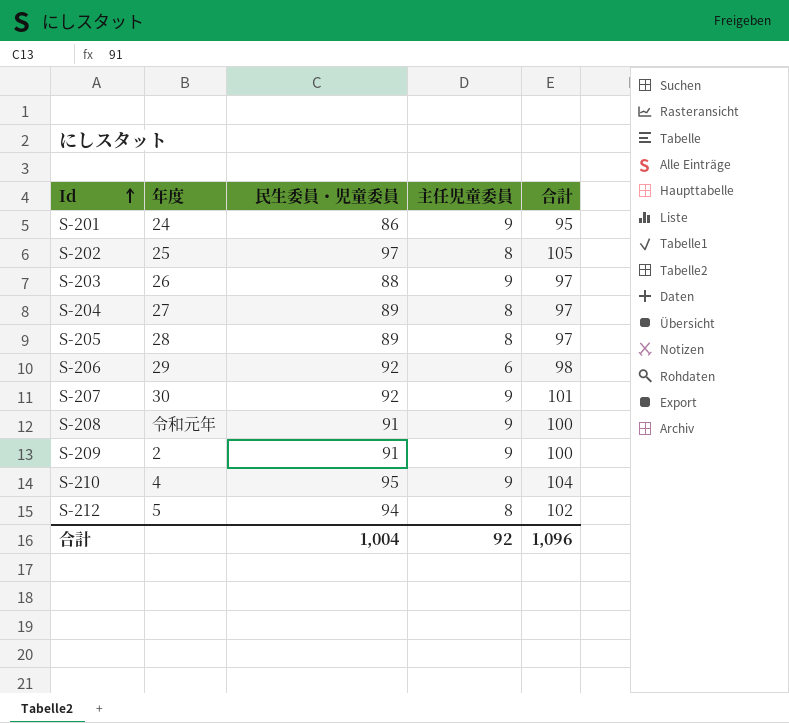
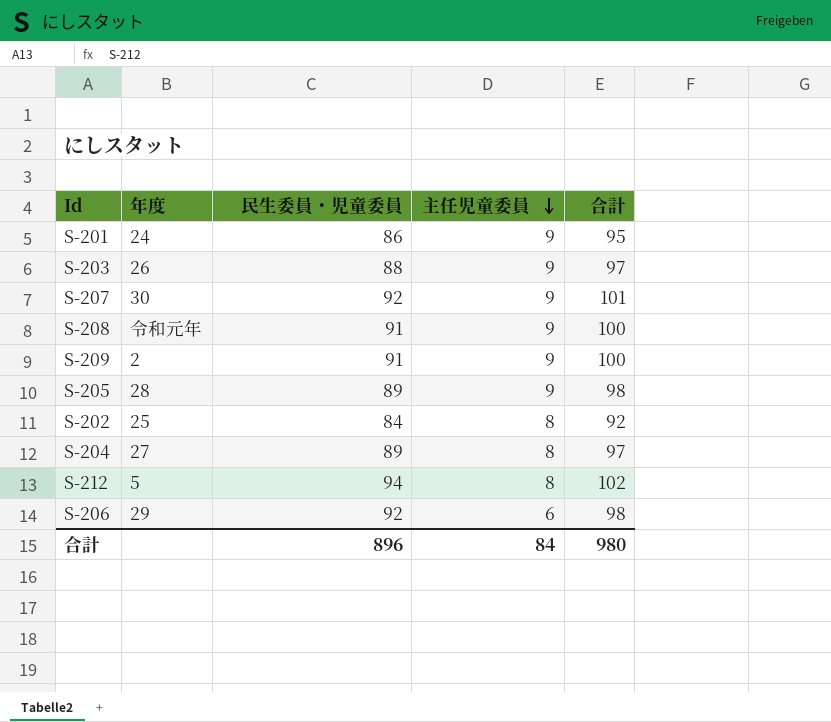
row order: Id ascending -> 主任児童委員 descending
row S-210: 4 | 95 | 9 | 104 -> none
S-205 | 主任児童委員: 8 -> 9
S-205 | 合計: 97 -> 98
S-202 | 民生委員・児童委員: 97 -> 84
S-202 | 合計: 105 -> 92
合計 | 民生委員・児童委員: 1,004 -> 896
合計 | 主任児童委員: 92 -> 84
合計 | 合計: 1,096 -> 980

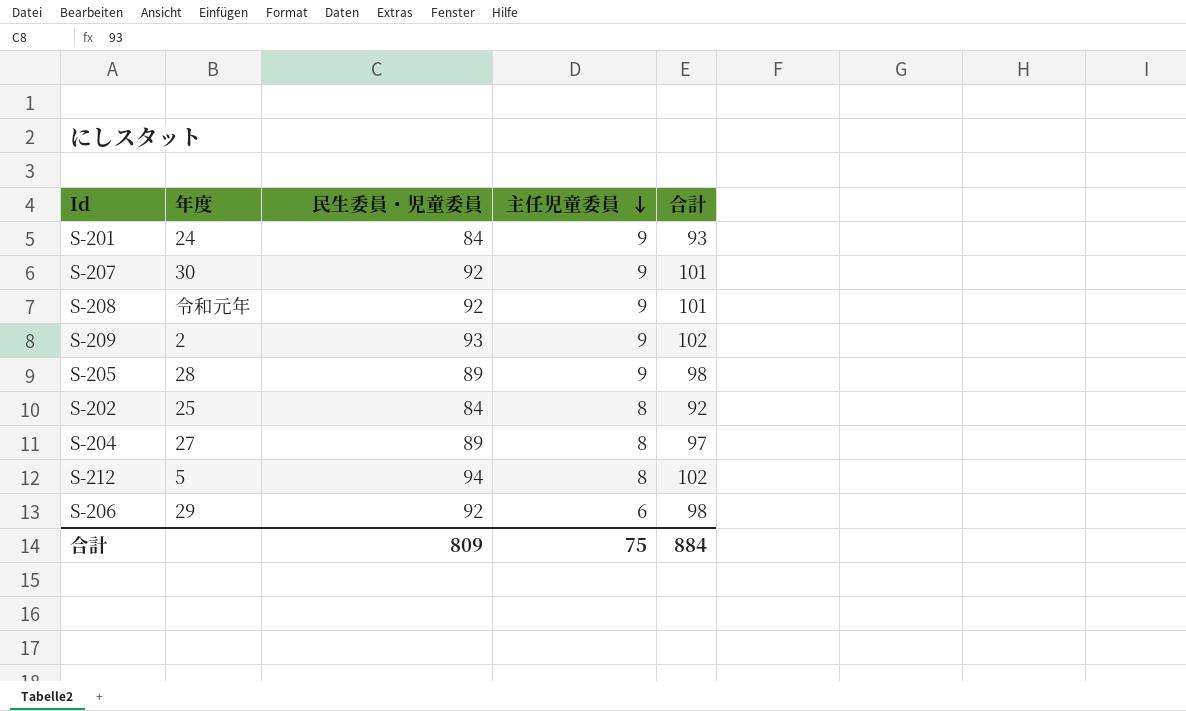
row S-203: 26 | 88 | 9 | 97 -> none
S-201 | 民生委員・児童委員: 86 -> 84
S-201 | 合計: 95 -> 93
S-208 | 民生委員・児童委員: 91 -> 92
S-208 | 合計: 100 -> 101
S-209 | 民生委員・児童委員: 91 -> 93
S-209 | 合計: 100 -> 102
合計 | 民生委員・児童委員: 896 -> 809
合計 | 主任児童委員: 84 -> 75
合計 | 合計: 980 -> 884

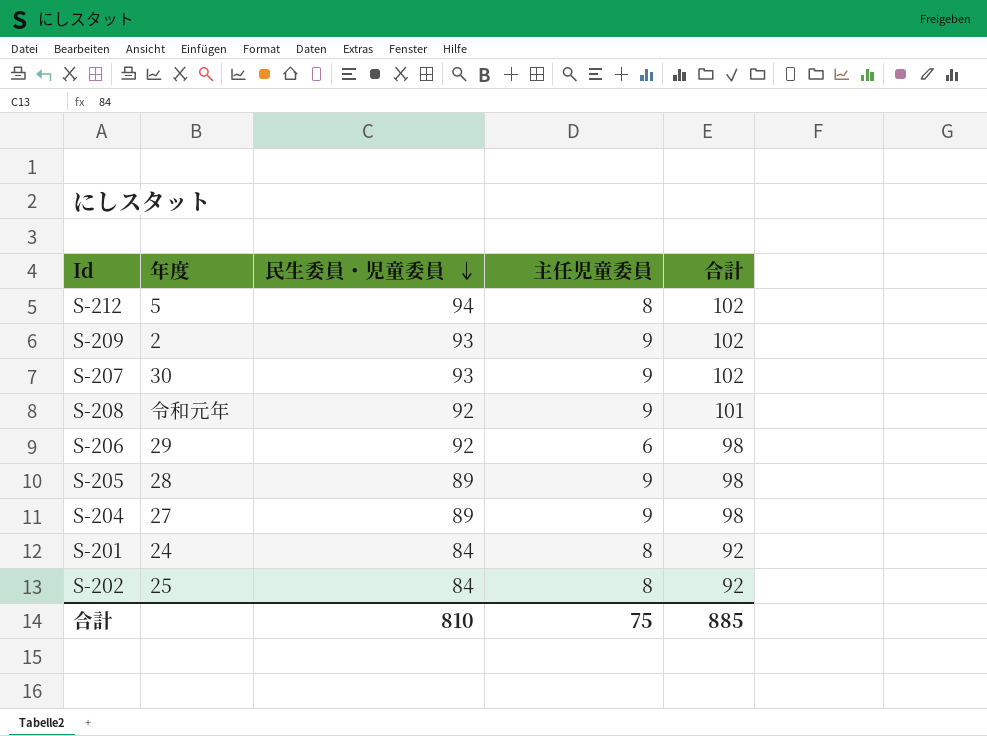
row order: 主任児童委員 descending -> 民生委員・児童委員 descending
S-207 | 民生委員・児童委員: 92 -> 93
S-207 | 合計: 101 -> 102
S-204 | 主任児童委員: 8 -> 9
S-204 | 合計: 97 -> 98
S-201 | 主任児童委員: 9 -> 8
S-201 | 合計: 93 -> 92
合計 | 民生委員・児童委員: 809 -> 810
合計 | 合計: 884 -> 885

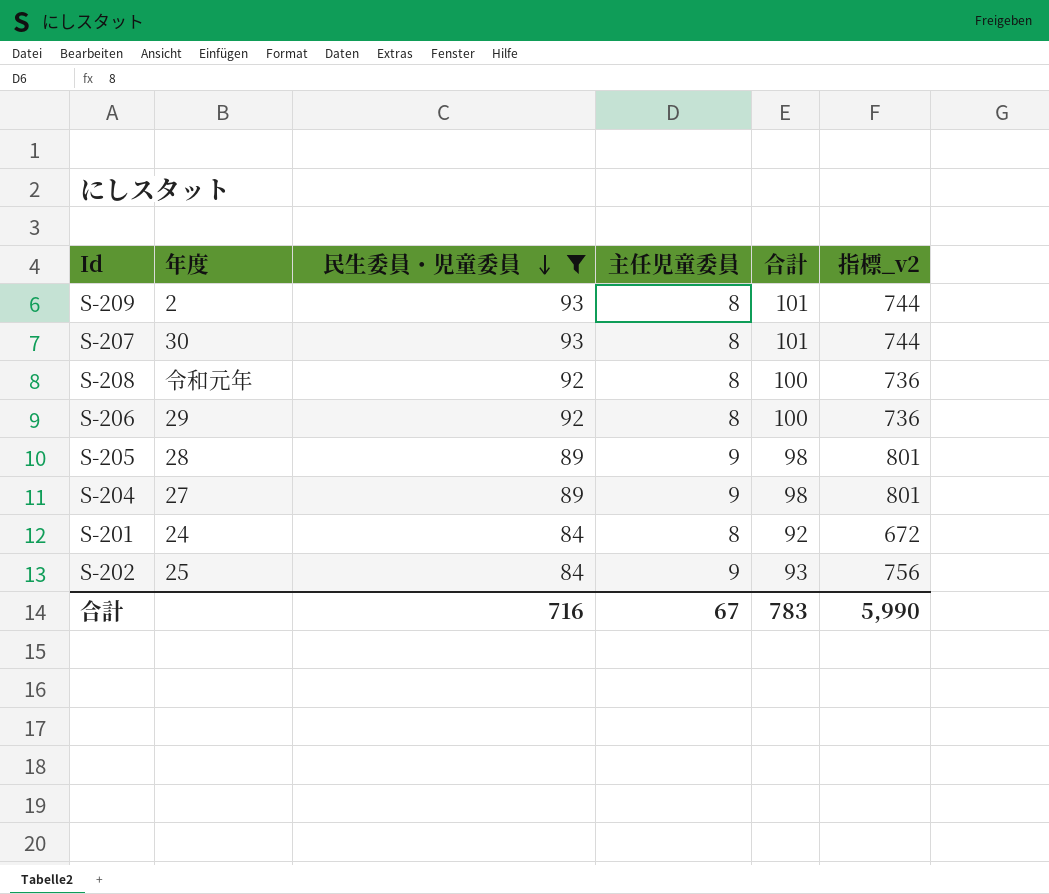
filter: none -> 民生委員・児童委員 != 94
column 指標_v2 | formula: none -> [民生委員・児童委員] * [主任児童委員]
S-209 | 主任児童委員: 9 -> 8
S-209 | 合計: 102 -> 101
S-207 | 主任児童委員: 9 -> 8
S-207 | 合計: 102 -> 101
S-208 | 主任児童委員: 9 -> 8
S-208 | 合計: 101 -> 100
S-206 | 主任児童委員: 6 -> 8
S-206 | 合計: 98 -> 100
S-202 | 主任児童委員: 8 -> 9
S-202 | 合計: 92 -> 93
合計 | 民生委員・児童委員: 810 -> 716
合計 | 主任児童委員: 75 -> 67
合計 | 合計: 885 -> 783

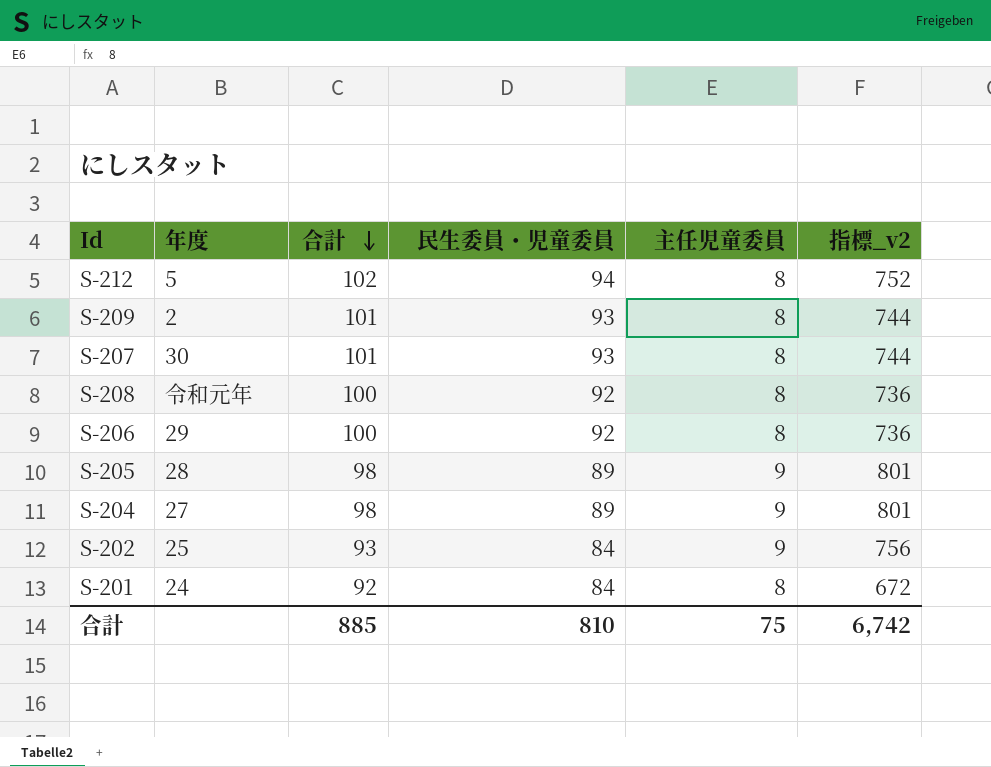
filter: 民生委員・児童委員 != 94 -> none
row order: 民生委員・児童委員 descending -> 合計 descending
column 合計 | position: 5 -> 3
合計 | 合計: 783 -> 885
合計 | 民生委員・児童委員: 716 -> 810
合計 | 主任児童委員: 67 -> 75
合計 | 指標_v2: 5,990 -> 6,742

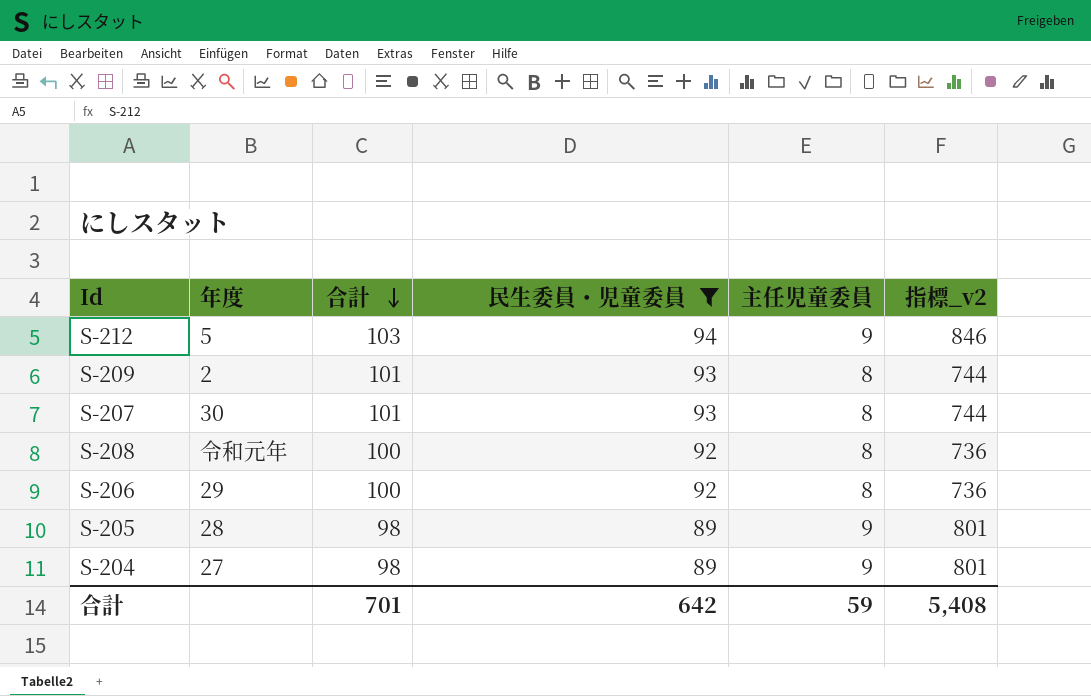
filter: none -> 民生委員・児童委員 != 84
S-212 | 合計: 102 -> 103
S-212 | 主任児童委員: 8 -> 9
S-212 | 指標_v2: 752 -> 846
合計 | 合計: 885 -> 701
合計 | 民生委員・児童委員: 810 -> 642
合計 | 主任児童委員: 75 -> 59
合計 | 指標_v2: 6,742 -> 5,408

